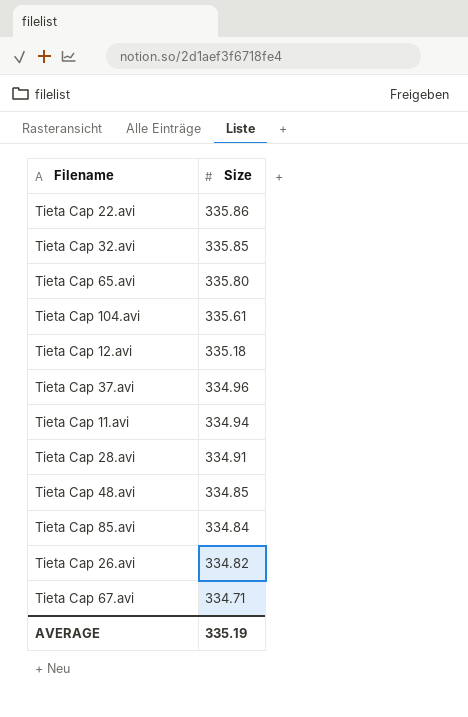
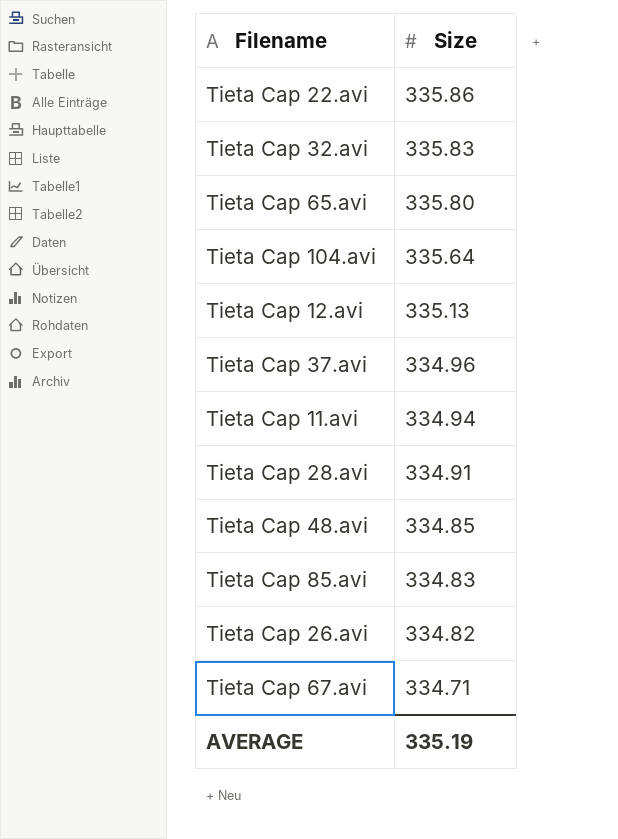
Tieta Cap 32.avi | Size: 335.85 -> 335.83
Tieta Cap 104.avi | Size: 335.61 -> 335.64
Tieta Cap 12.avi | Size: 335.18 -> 335.13
Tieta Cap 85.avi | Size: 334.84 -> 334.83

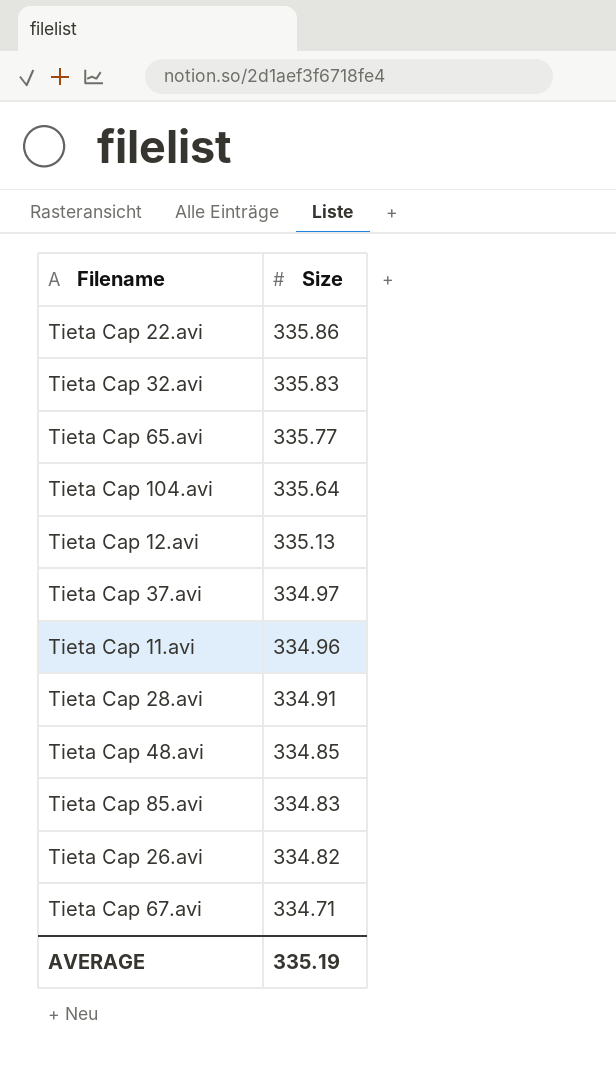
Tieta Cap 65.avi | Size: 335.80 -> 335.77
Tieta Cap 37.avi | Size: 334.96 -> 334.97
Tieta Cap 11.avi | Size: 334.94 -> 334.96

